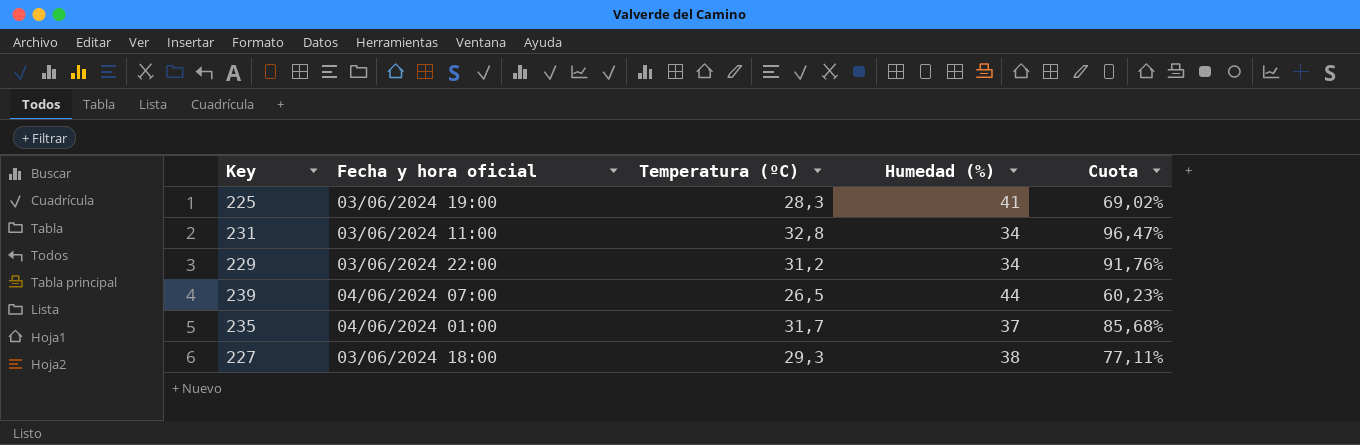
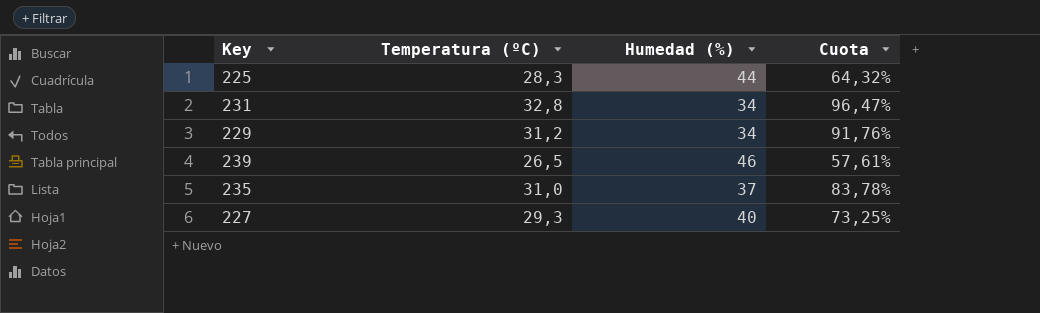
column Fecha y hora oficial | position: 2 -> none
225 | Humedad (%): 41 -> 44
225 | Cuota: 69,02% -> 64,32%
239 | Humedad (%): 44 -> 46
239 | Cuota: 60,23% -> 57,61%
235 | Temperatura (ºC): 31,7 -> 31,0
235 | Cuota: 85,68% -> 83,78%
227 | Humedad (%): 38 -> 40
227 | Cuota: 77,11% -> 73,25%

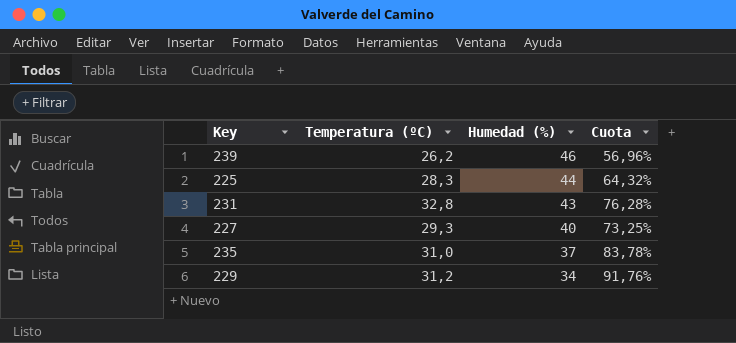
row order: none -> Humedad (%) descending
239 | Temperatura (ºC): 26,5 -> 26,2
239 | Cuota: 57,61% -> 56,96%
231 | Humedad (%): 34 -> 43
231 | Cuota: 96,47% -> 76,28%

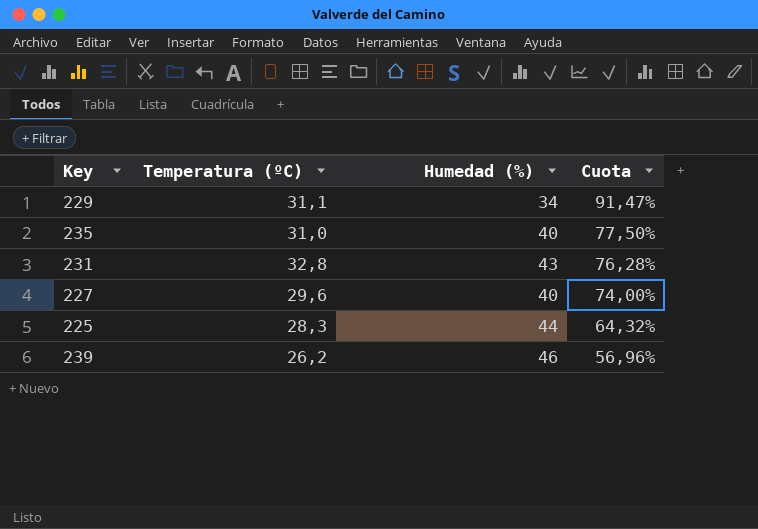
row order: Humedad (%) descending -> Cuota descending
229 | Temperatura (ºC): 31,2 -> 31,1
229 | Cuota: 91,76% -> 91,47%
235 | Humedad (%): 37 -> 40
235 | Cuota: 83,78% -> 77,50%
227 | Temperatura (ºC): 29,3 -> 29,6
227 | Cuota: 73,25% -> 74,00%

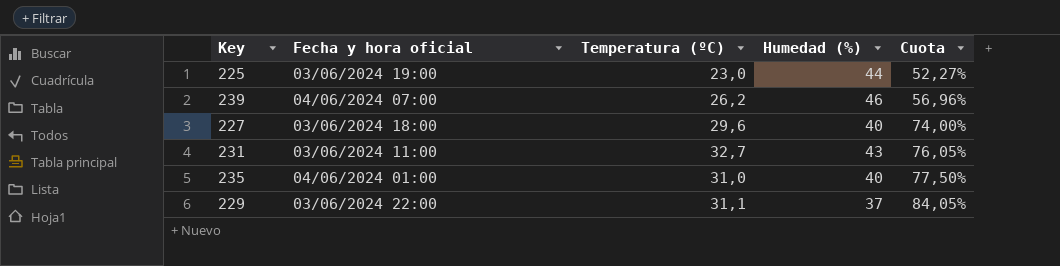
row order: Cuota descending -> Cuota ascending
column Fecha y hora oficial | position: none -> 2
225 | Temperatura (ºC): 28,3 -> 23,0
225 | Cuota: 64,32% -> 52,27%
231 | Temperatura (ºC): 32,8 -> 32,7
231 | Cuota: 76,28% -> 76,05%
229 | Humedad (%): 34 -> 37
229 | Cuota: 91,47% -> 84,05%

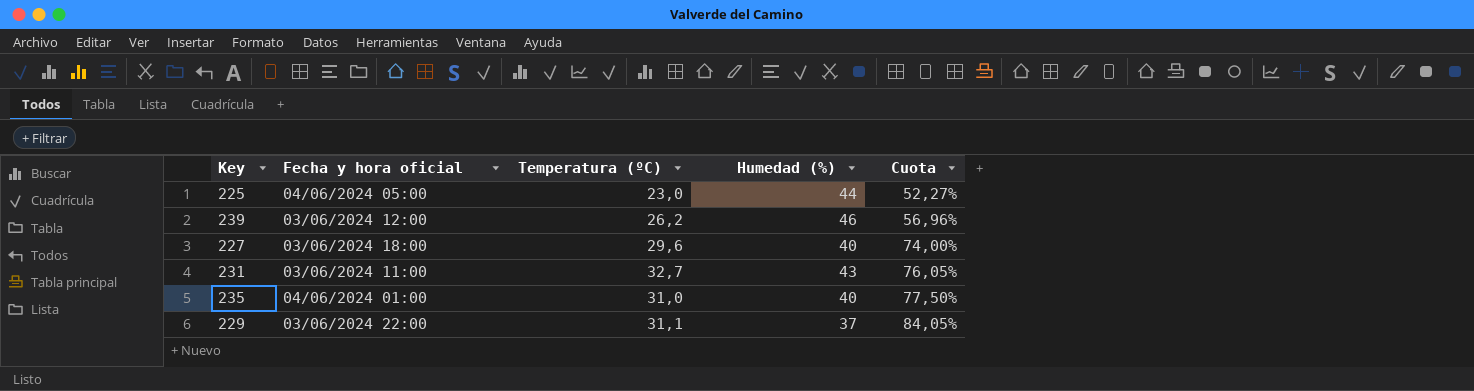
225 | Fecha y hora oficial: 03/06/2024 19:00 -> 04/06/2024 05:00
239 | Fecha y hora oficial: 04/06/2024 07:00 -> 03/06/2024 12:00

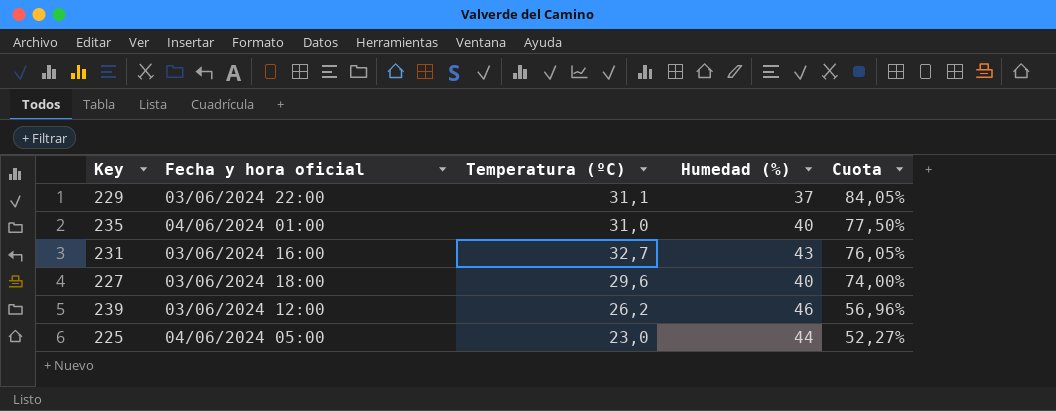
row order: Cuota ascending -> Cuota descending
231 | Fecha y hora oficial: 03/06/2024 11:00 -> 03/06/2024 16:00

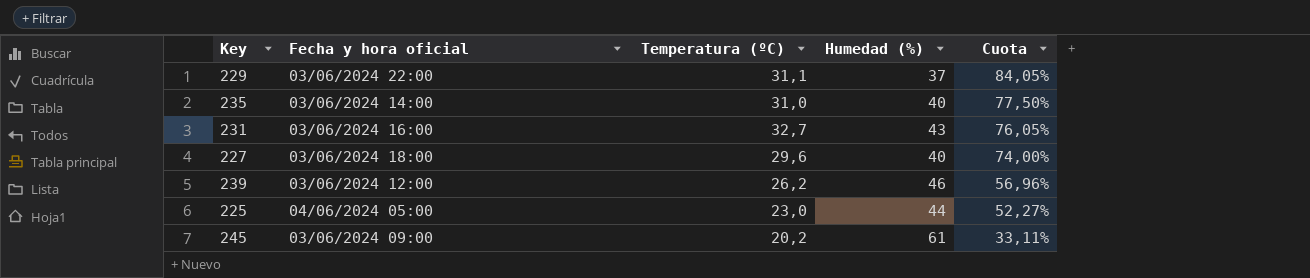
235 | Fecha y hora oficial: 04/06/2024 01:00 -> 03/06/2024 14:00
row 245: none -> 03/06/2024 09:00 | 20,2 | 61 | 33,11%

